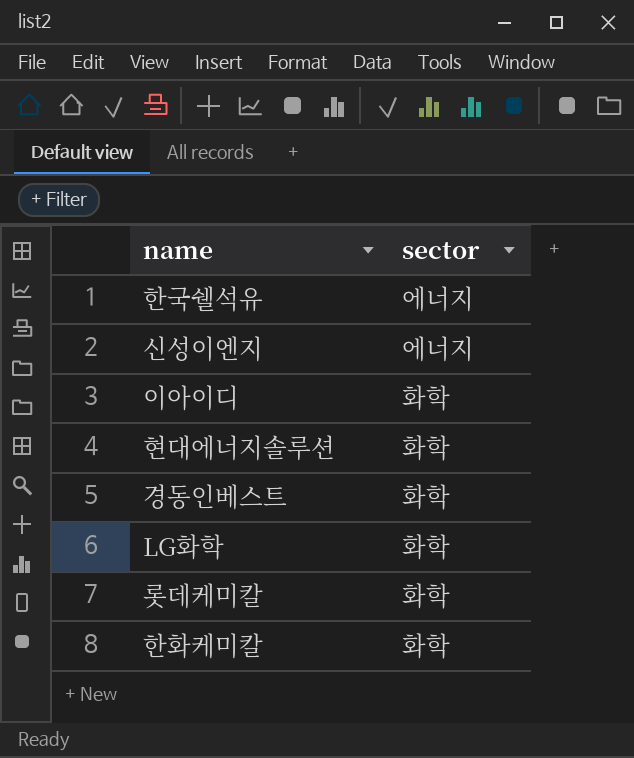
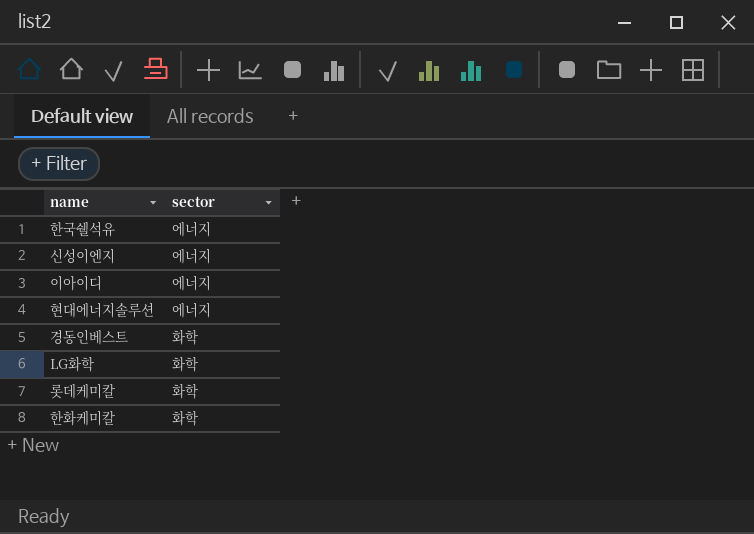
이아이디 | sector: 화학 -> 에너지
현대에너지솔루션 | sector: 화학 -> 에너지

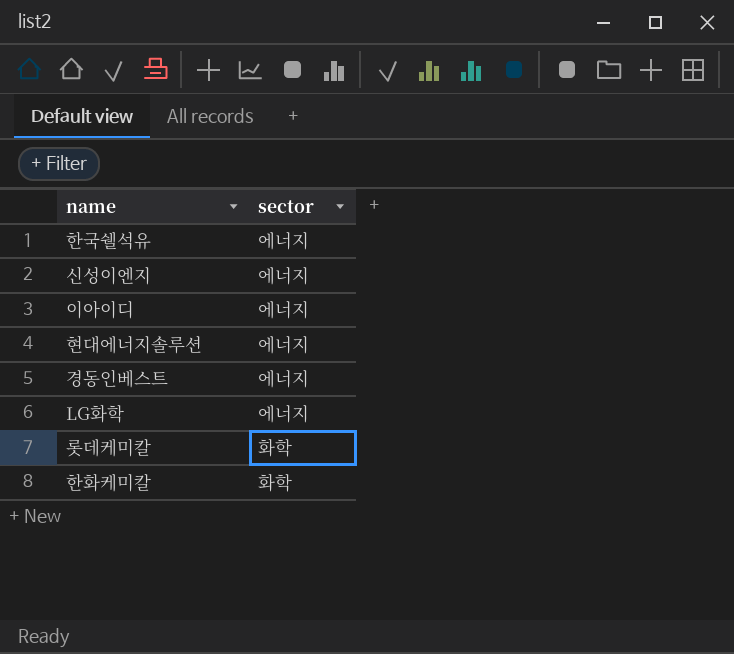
경동인베스트 | sector: 화학 -> 에너지
LG화학 | sector: 화학 -> 에너지

